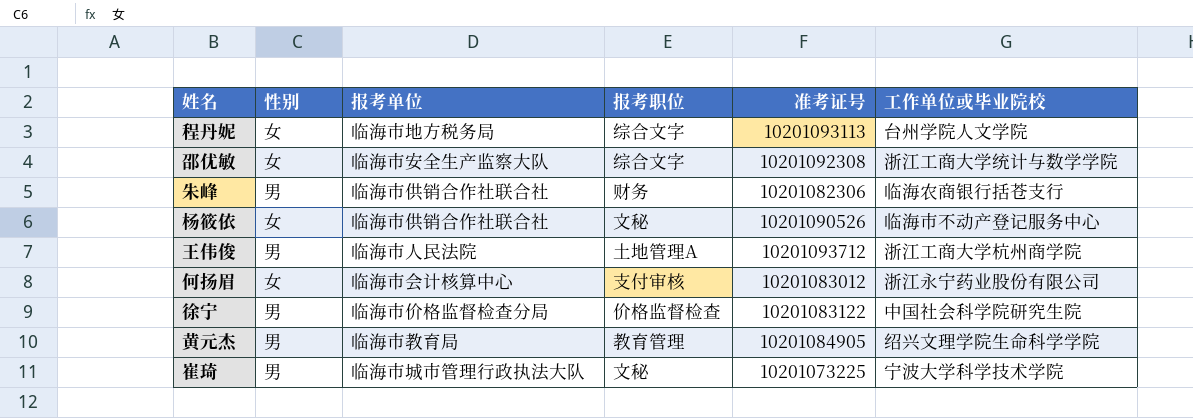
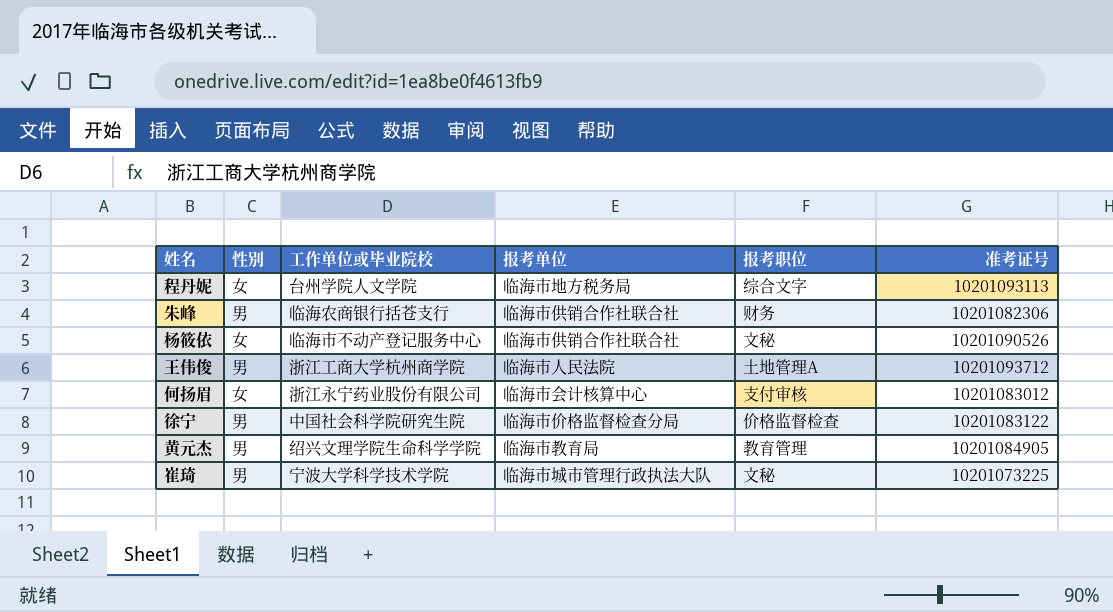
column 工作单位或毕业院校 | position: 6 -> 3
row 邵优敏: 女 | 临海市安全生产监察大队 | 综合文字 | 10201092308 | 浙江工商大学统计与数学学院 -> none

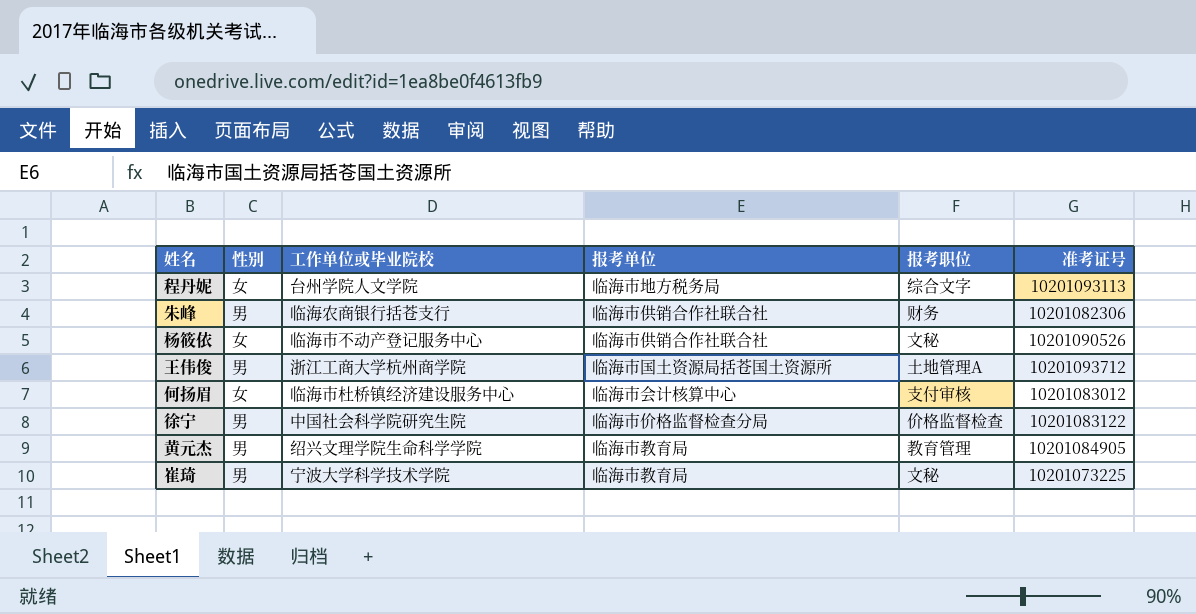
王伟俊 | 报考单位: 临海市人民法院 -> 临海市国土资源局括苍国土资源所
何扬眉 | 工作单位或毕业院校: 浙江永宁药业股份有限公司 -> 临海市杜桥镇经济建设服务中心
崔琦 | 报考单位: 临海市城市管理行政执法大队 -> 临海市教育局

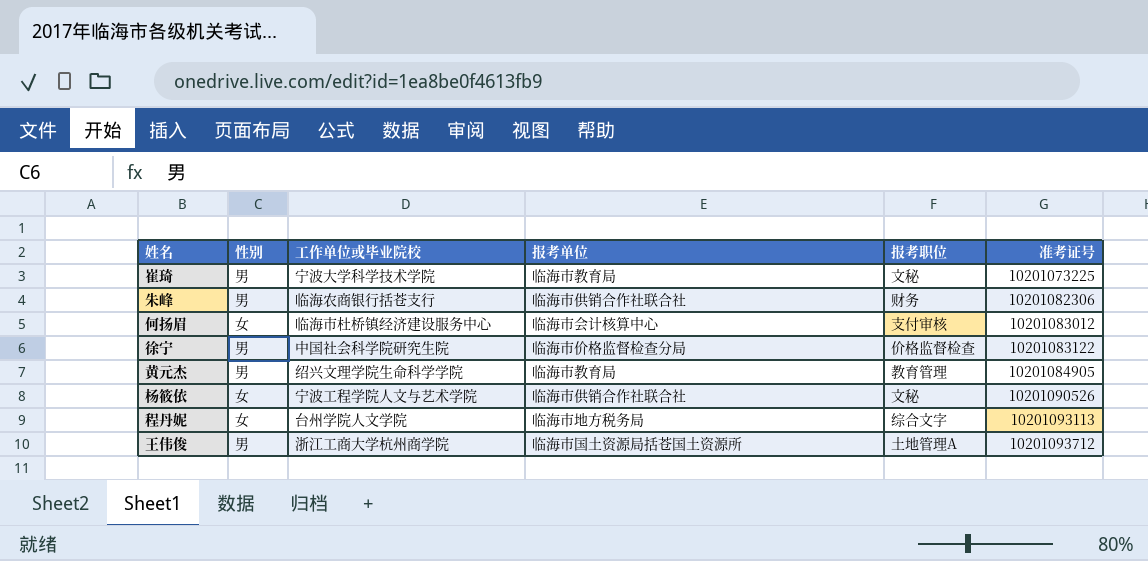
row order: none -> 准考证号 ascending
杨筱依 | 工作单位或毕业院校: 临海市不动产登记服务中心 -> 宁波工程学院人文与艺术学院

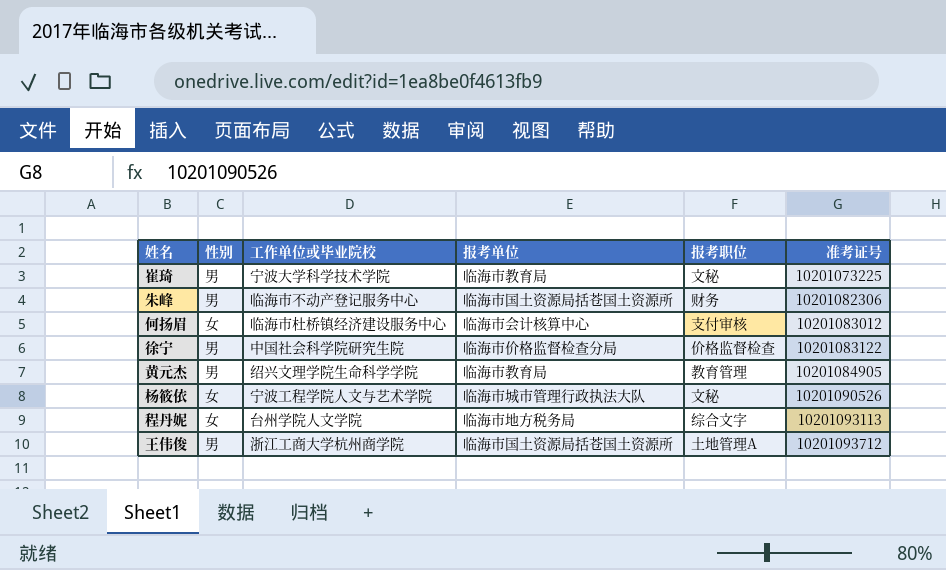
朱峰 | 工作单位或毕业院校: 临海农商银行括苍支行 -> 临海市不动产登记服务中心
朱峰 | 报考单位: 临海市供销合作社联合社 -> 临海市国土资源局括苍国土资源所
杨筱依 | 报考单位: 临海市供销合作社联合社 -> 临海市城市管理行政执法大队

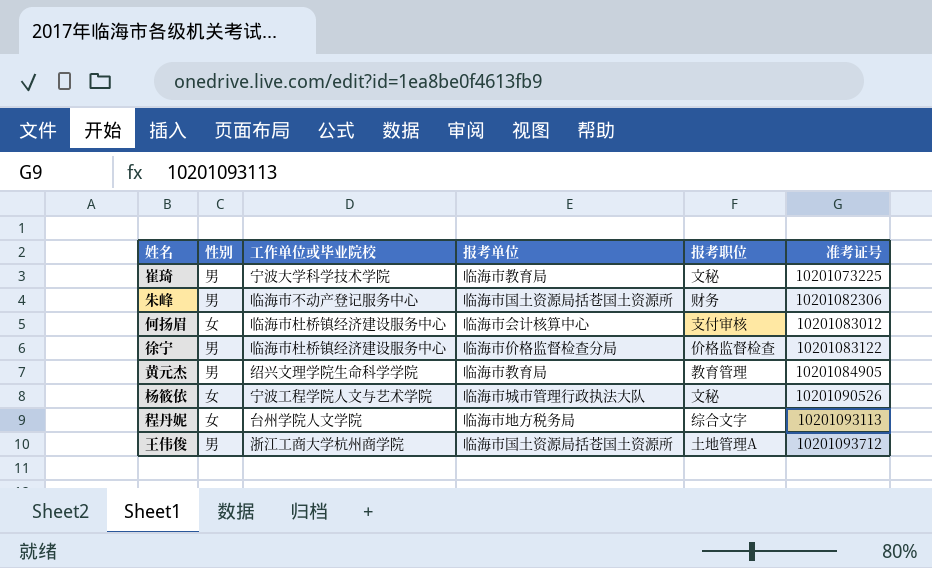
徐宁 | 工作单位或毕业院校: 中国社会科学院研究生院 -> 临海市杜桥镇经济建设服务中心

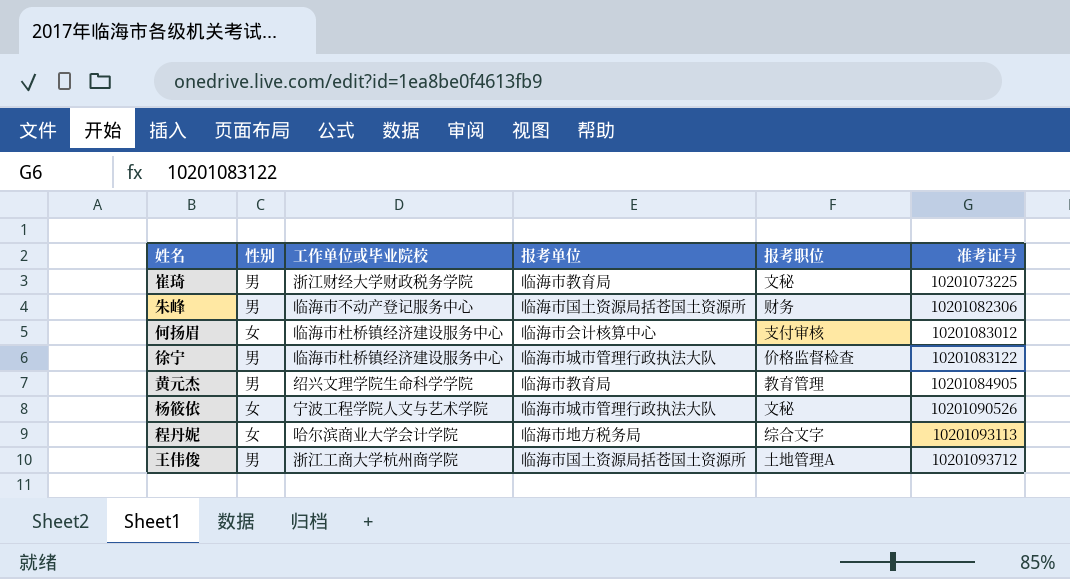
崔琦 | 工作单位或毕业院校: 宁波大学科学技术学院 -> 浙江财经大学财政税务学院
徐宁 | 报考单位: 临海市价格监督检查分局 -> 临海市城市管理行政执法大队
程丹妮 | 工作单位或毕业院校: 台州学院人文学院 -> 哈尔滨商业大学会计学院

